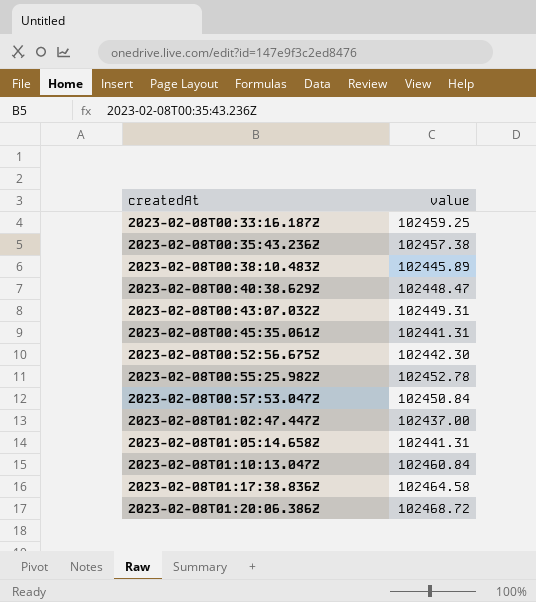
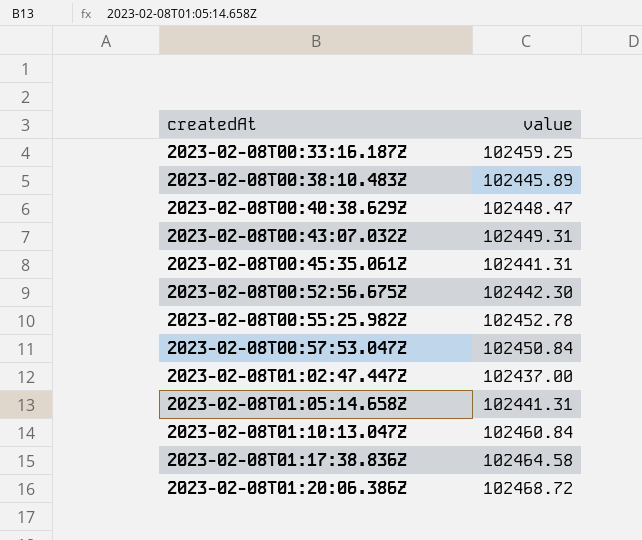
row 2023-02-08T00:35:43.236Z: 102457.38 -> none

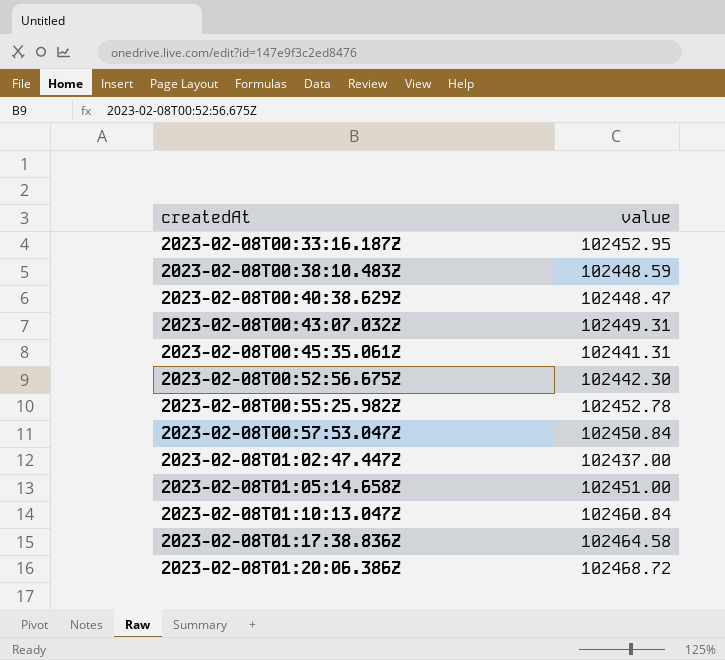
2023-02-08T00:33:16.187Z | value: 102459.25 -> 102452.95
2023-02-08T00:38:10.483Z | value: 102445.89 -> 102448.59
2023-02-08T01:05:14.658Z | value: 102441.31 -> 102451.00

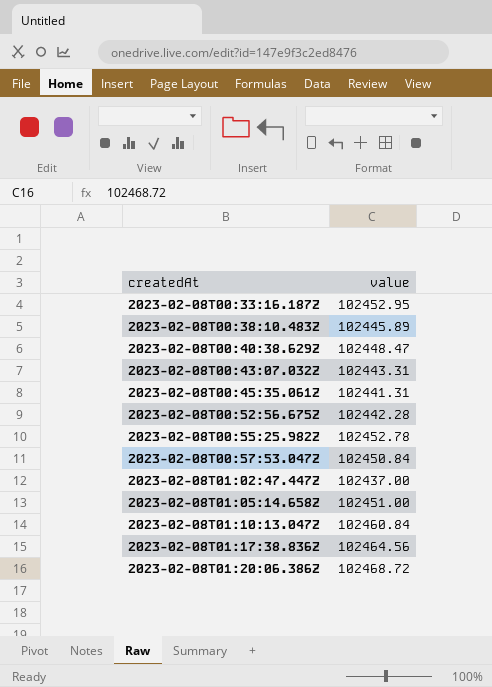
2023-02-08T00:38:10.483Z | value: 102448.59 -> 102445.89
2023-02-08T00:43:07.032Z | value: 102449.31 -> 102443.31
2023-02-08T00:52:56.675Z | value: 102442.30 -> 102442.28
2023-02-08T01:17:38.836Z | value: 102464.58 -> 102464.56

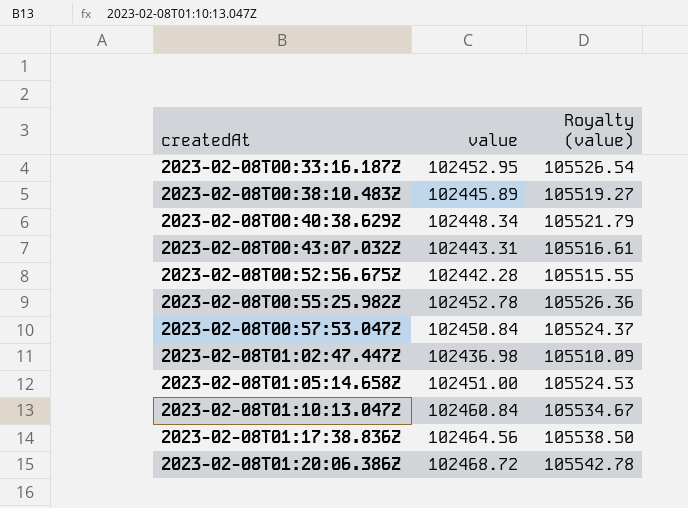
column Royalty (value) | formula: none -> [value] * 1.03
row 2023-02-08T00:45:35.061Z: 102441.31 -> none
2023-02-08T00:40:38.629Z | value: 102448.47 -> 102448.34
2023-02-08T01:02:47.447Z | value: 102437.00 -> 102436.98

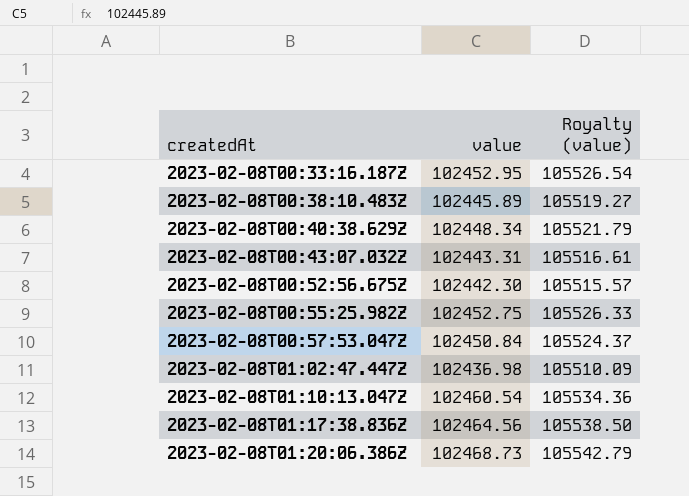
row 2023-02-08T01:05:14.658Z: 102451.00 | 105524.53 -> none
2023-02-08T00:52:56.675Z | value: 102442.28 -> 102442.30
2023-02-08T00:52:56.675Z | Royalty (value): 105515.55 -> 105515.57
2023-02-08T00:55:25.982Z | value: 102452.78 -> 102452.75
2023-02-08T00:55:25.982Z | Royalty (value): 105526.36 -> 105526.33
2023-02-08T01:10:13.047Z | value: 102460.84 -> 102460.54
2023-02-08T01:10:13.047Z | Royalty (value): 105534.67 -> 105534.36
2023-02-08T01:20:06.386Z | value: 102468.72 -> 102468.73
2023-02-08T01:20:06.386Z | Royalty (value): 105542.78 -> 105542.79

